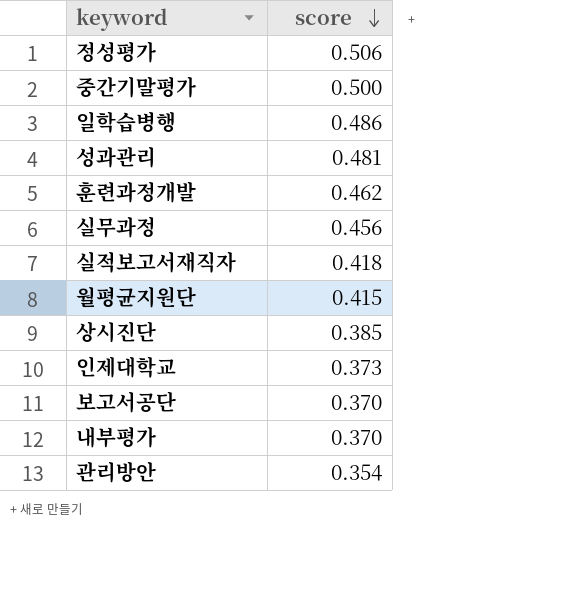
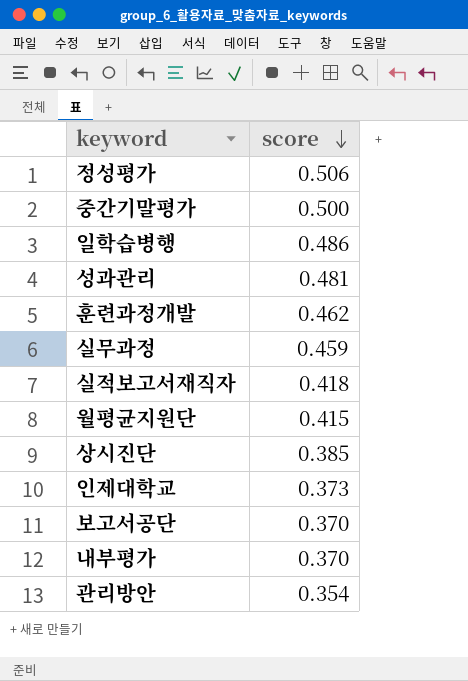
실무과정 | score: 0.456 -> 0.459

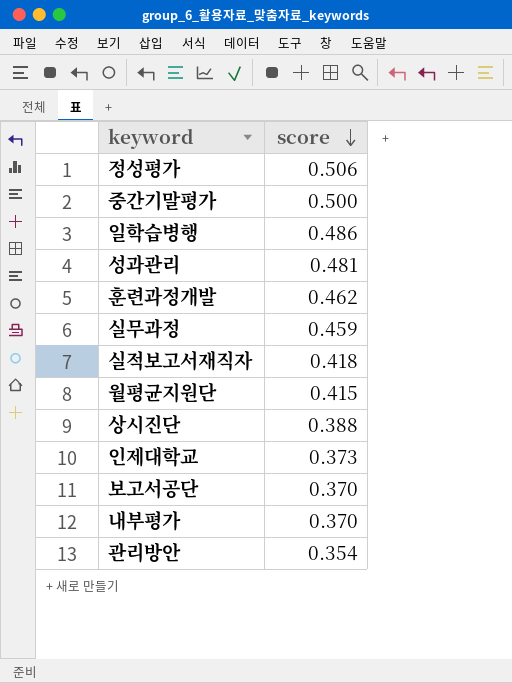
상시진단 | score: 0.385 -> 0.388

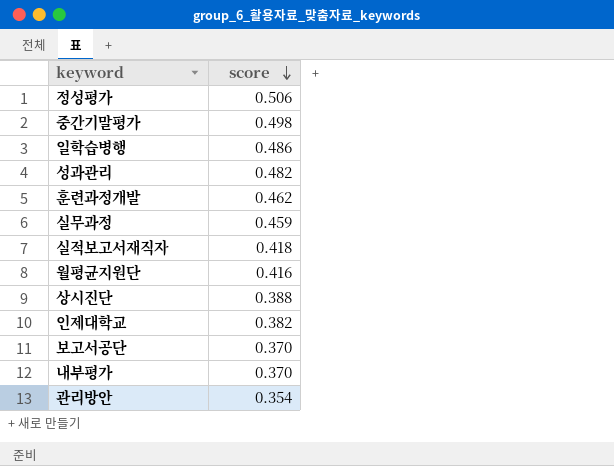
중간기말평가 | score: 0.500 -> 0.498
성과관리 | score: 0.481 -> 0.482
월평균지원단 | score: 0.415 -> 0.416
인제대학교 | score: 0.373 -> 0.382

